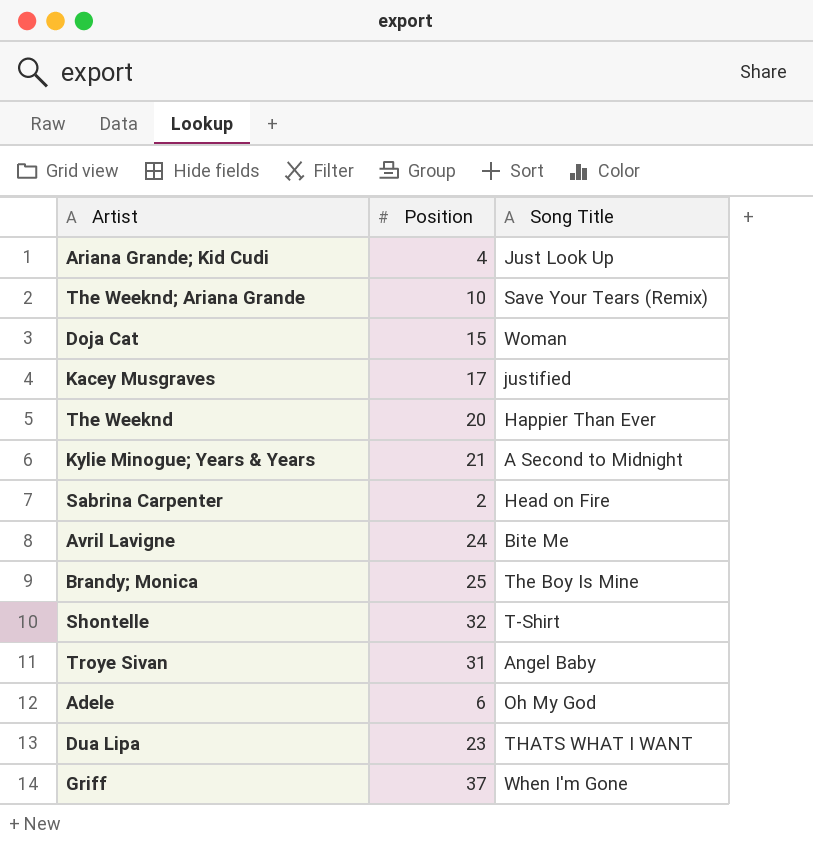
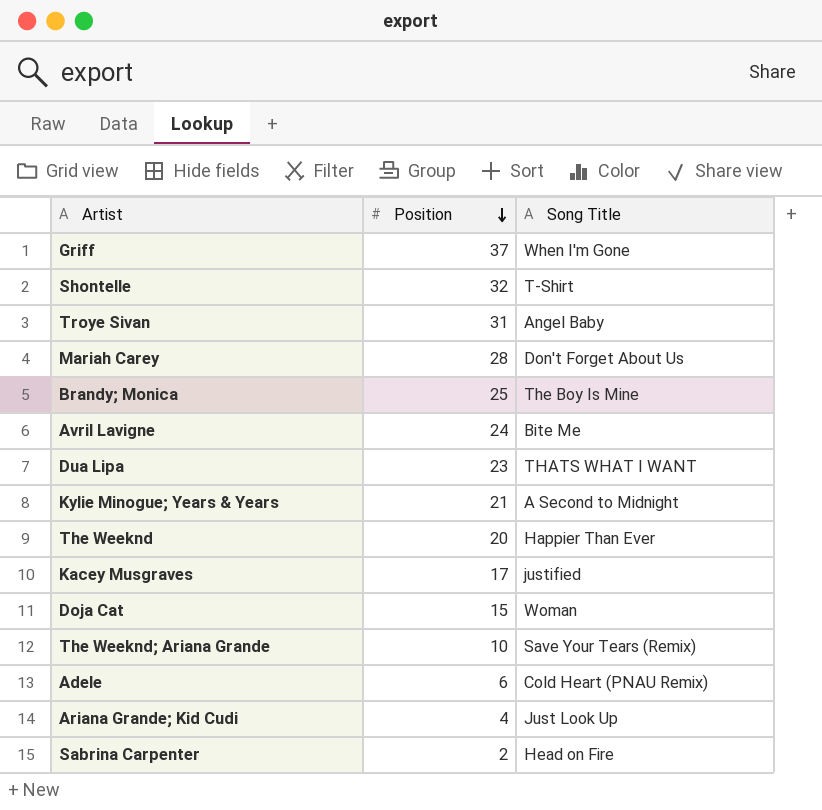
row order: none -> Position descending
row Mariah Carey: none -> 28 | Don't Forget About Us
Adele | Song Title: Oh My God -> Cold Heart (PNAU Remix)

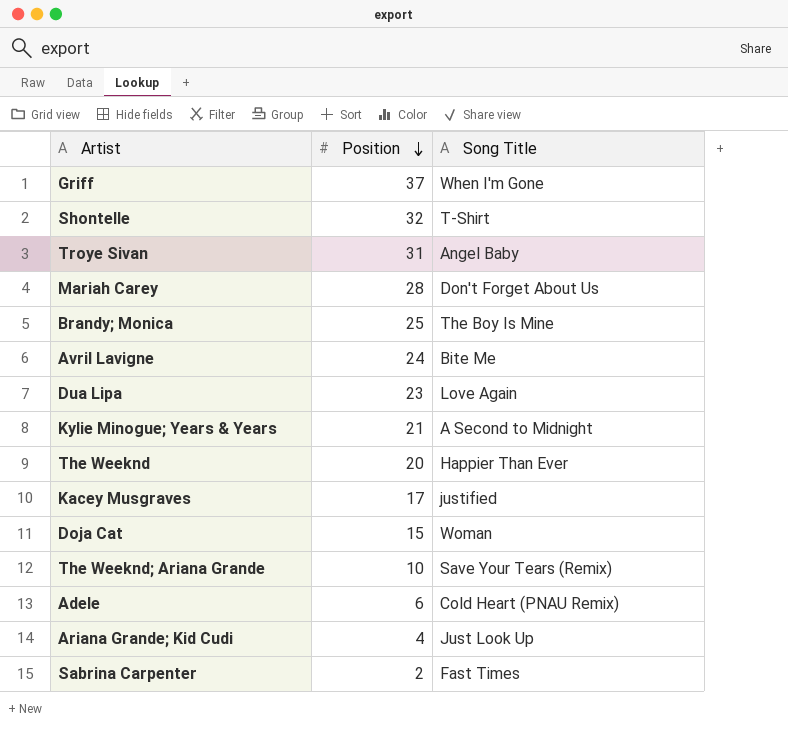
Dua Lipa | Song Title: THATS WHAT I WANT -> Love Again
Sabrina Carpenter | Song Title: Head on Fire -> Fast Times

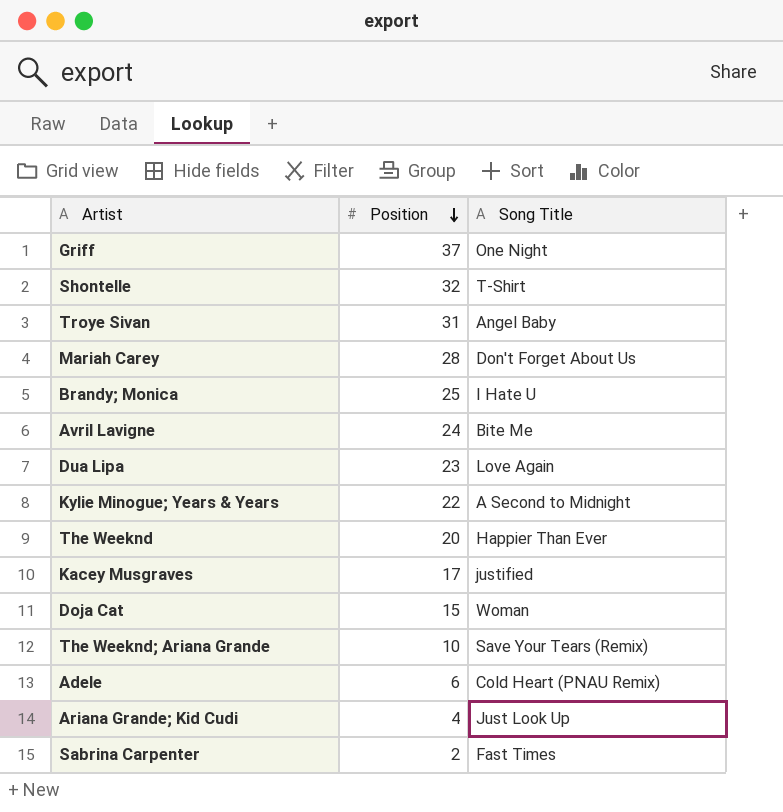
Griff | Song Title: When I'm Gone -> One Night
Brandy; Monica | Song Title: The Boy Is Mine -> I Hate U
Kylie Minogue; Years & Years | Position: 21 -> 22

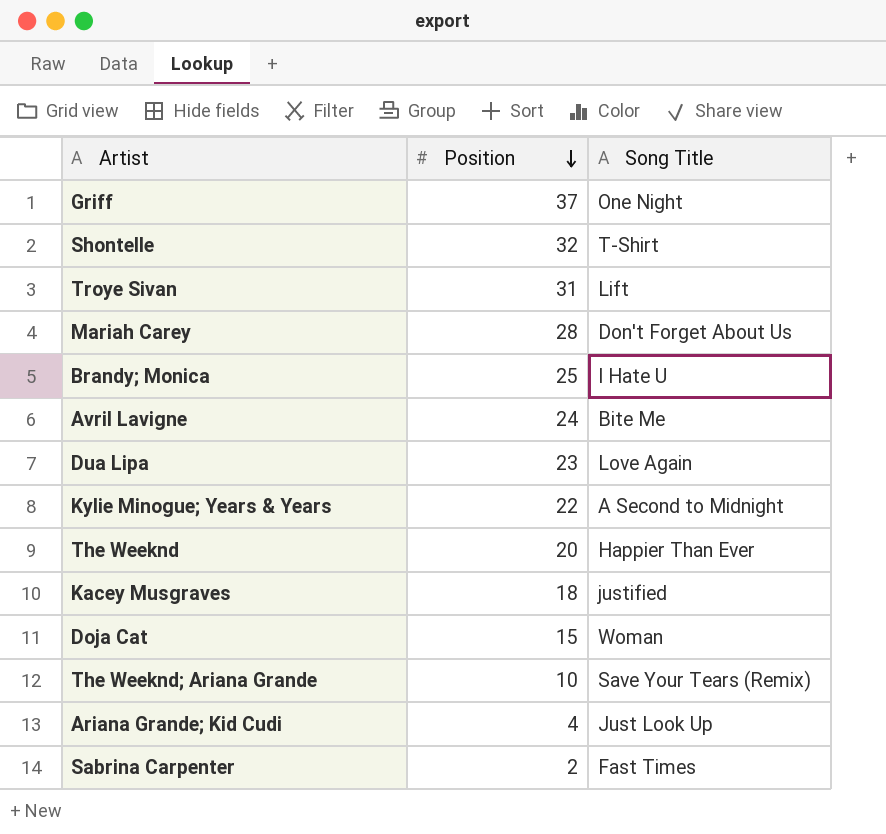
row Adele: 6 | Cold Heart (PNAU Remix) -> none
Troye Sivan | Song Title: Angel Baby -> Lift
Kacey Musgraves | Position: 17 -> 18

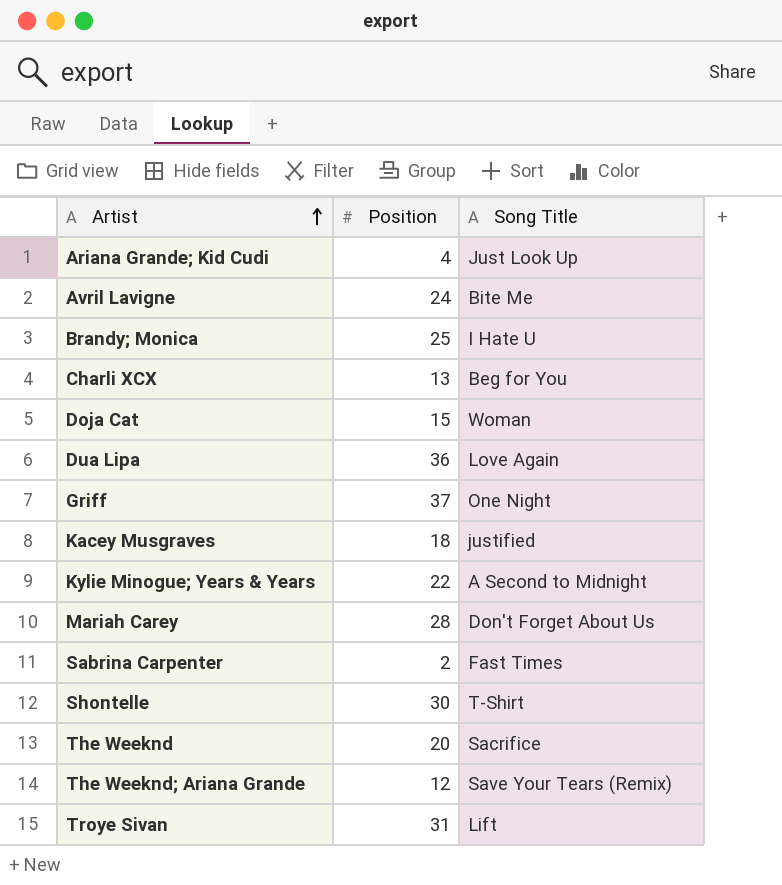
row order: Position descending -> Artist ascending
row Charli XCX: none -> 13 | Beg for You
Dua Lipa | Position: 23 -> 36
Shontelle | Position: 32 -> 30
The Weeknd | Song Title: Happier Than Ever -> Sacrifice
The Weeknd; Ariana Grande | Position: 10 -> 12

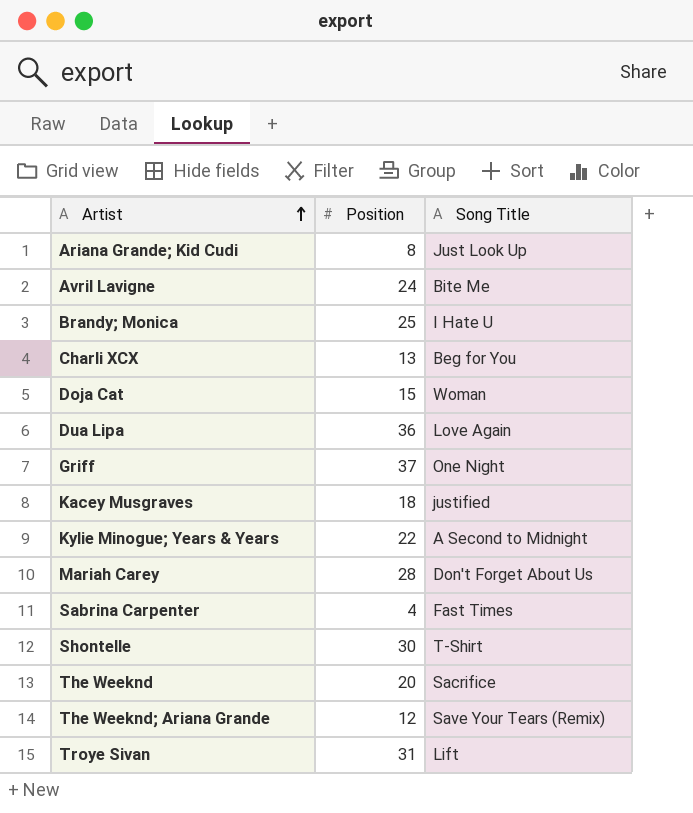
Ariana Grande; Kid Cudi | Position: 4 -> 8
Sabrina Carpenter | Position: 2 -> 4

